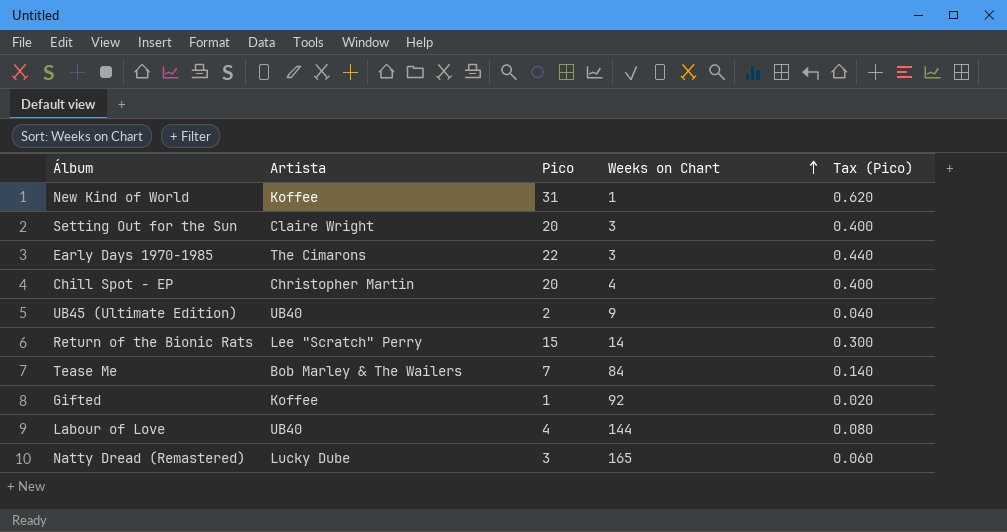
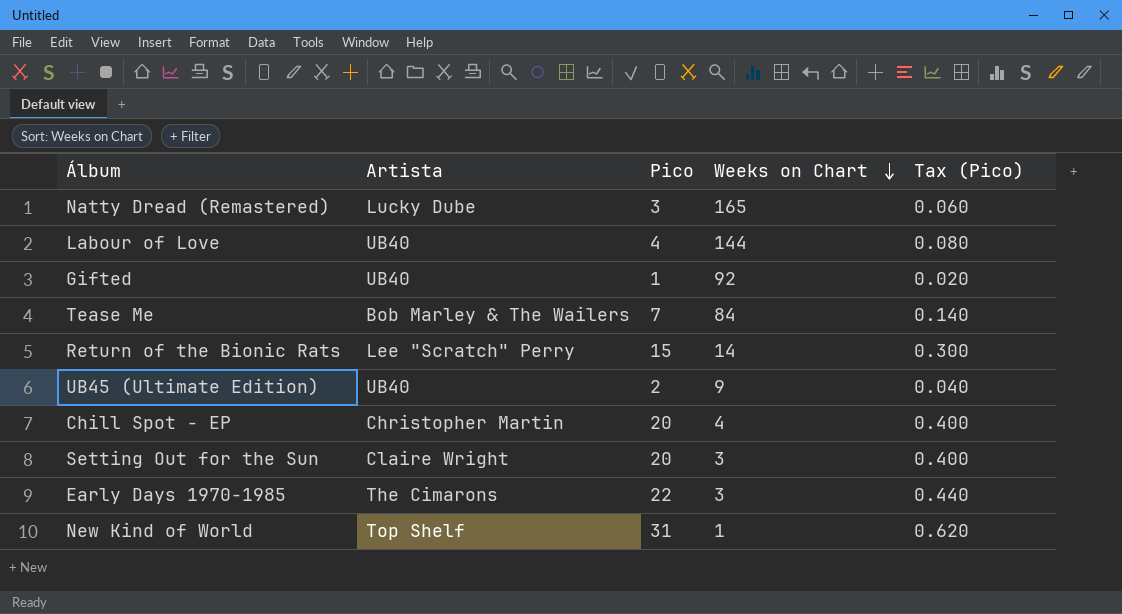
row order: Weeks on Chart ascending -> Weeks on Chart descending
Gifted | Artista: Koffee -> UB40
New Kind of World | Artista: Koffee -> Top Shelf

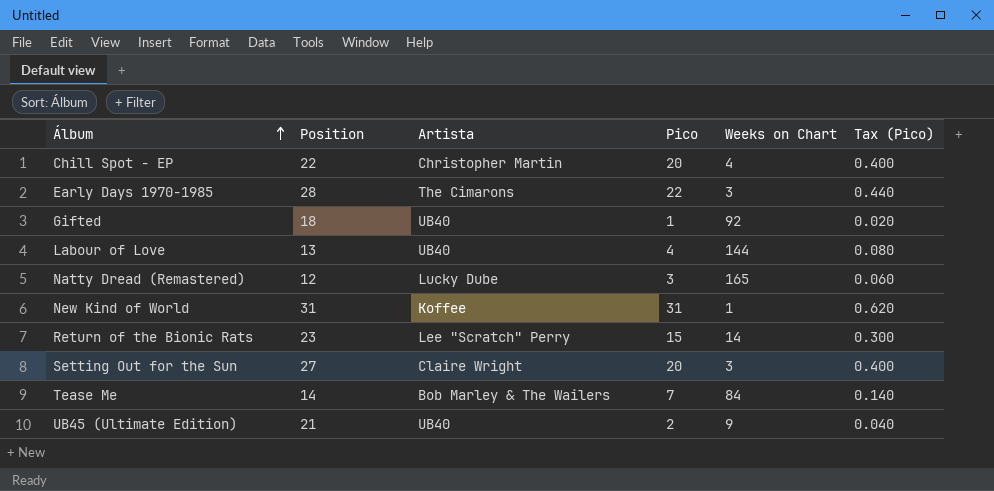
row order: Weeks on Chart descending -> Álbum ascending
column Position | position: none -> 2
New Kind of World | Artista: Top Shelf -> Koffee

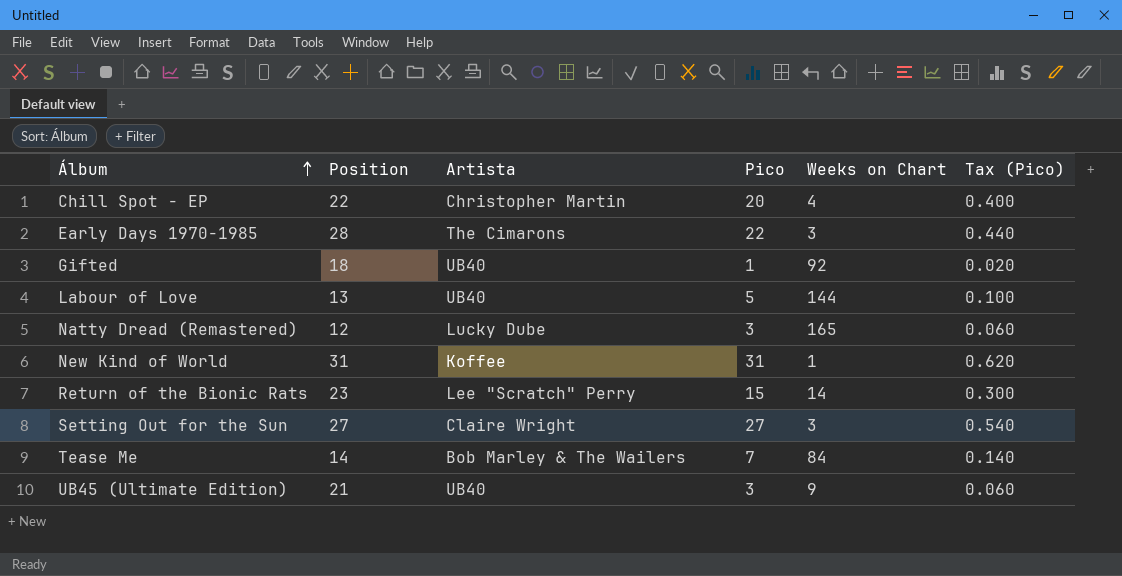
Labour of Love | Pico: 4 -> 5
Labour of Love | Tax (Pico): 0.080 -> 0.100
Setting Out for the Sun | Pico: 20 -> 27
Setting Out for the Sun | Tax (Pico): 0.400 -> 0.540
UB45 (Ultimate Edition) | Pico: 2 -> 3
UB45 (Ultimate Edition) | Tax (Pico): 0.040 -> 0.060

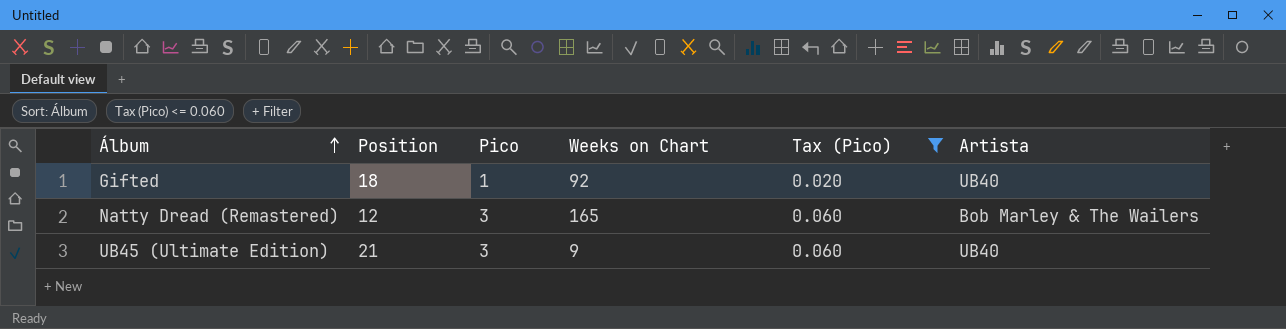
filter: none -> Tax (Pico) <= 0.060
column Artista | position: 3 -> 6
Natty Dread (Remastered) | Artista: Lucky Dube -> Bob Marley & The Wailers

